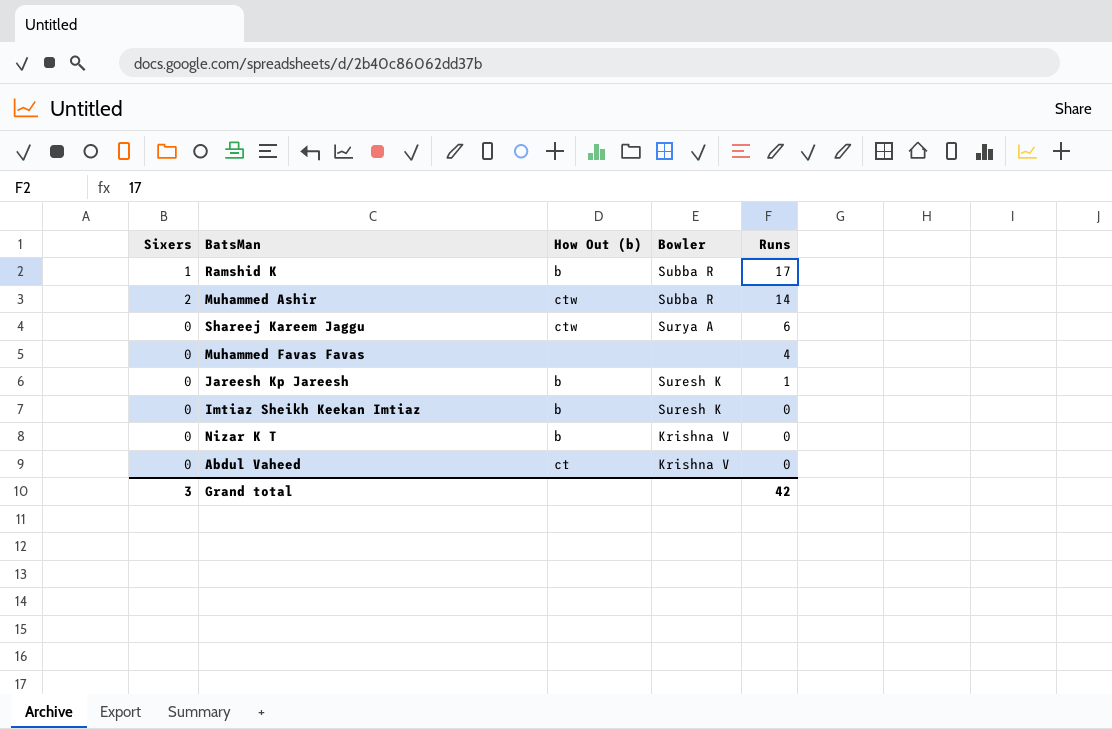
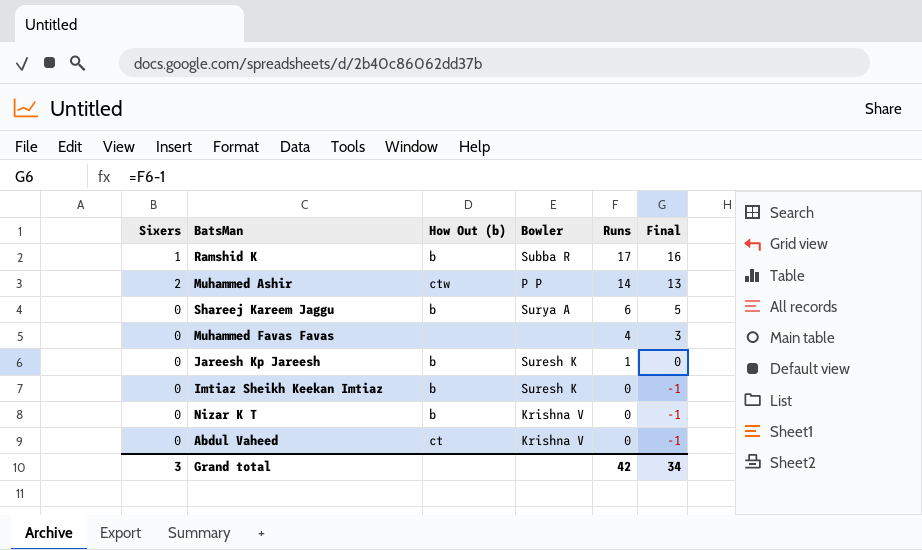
column Final | formula: none -> [Runs] - 1
Muhammed Ashir | Bowler: Subba R -> P P
Shareej Kareem Jaggu | How Out (b): ctw -> b

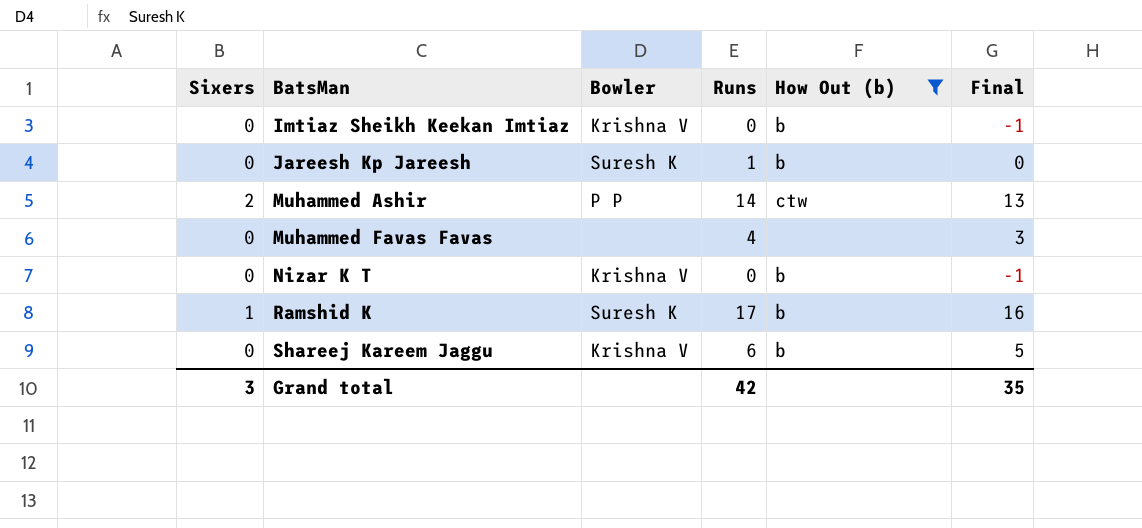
filter: none -> How Out (b) != ct
row order: Runs descending -> BatsMan ascending
column How Out (b) | position: 3 -> 5
Imtiaz Sheikh Keekan Imtiaz | Bowler: Suresh K -> Krishna V
Ramshid K | Bowler: Subba R -> Suresh K
Shareej Kareem Jaggu | Bowler: Surya A -> Krishna V
Grand total | Final: 34 -> 35

